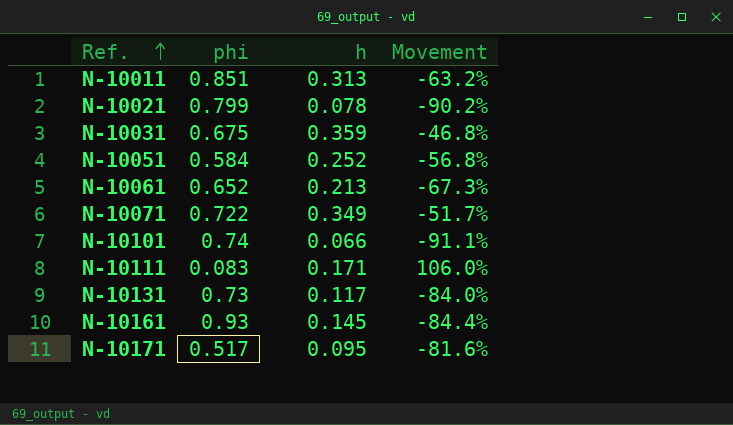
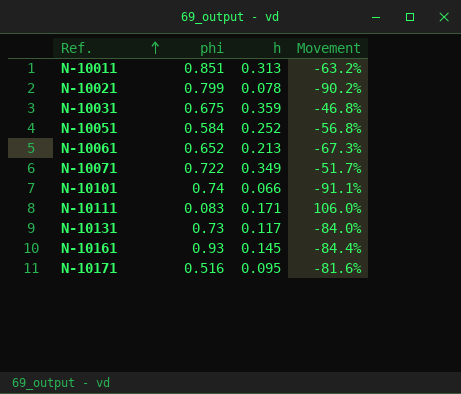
N-10171 | phi: 0.517 -> 0.516

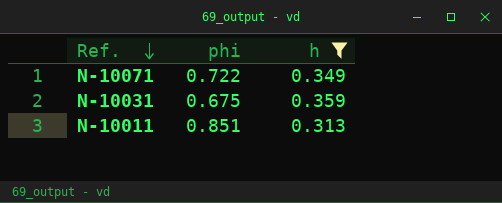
filter: none -> h >= 0.313
row order: Ref. ascending -> Ref. descending
column Movement | formula: ([h] - [phi]) / [phi] -> none

